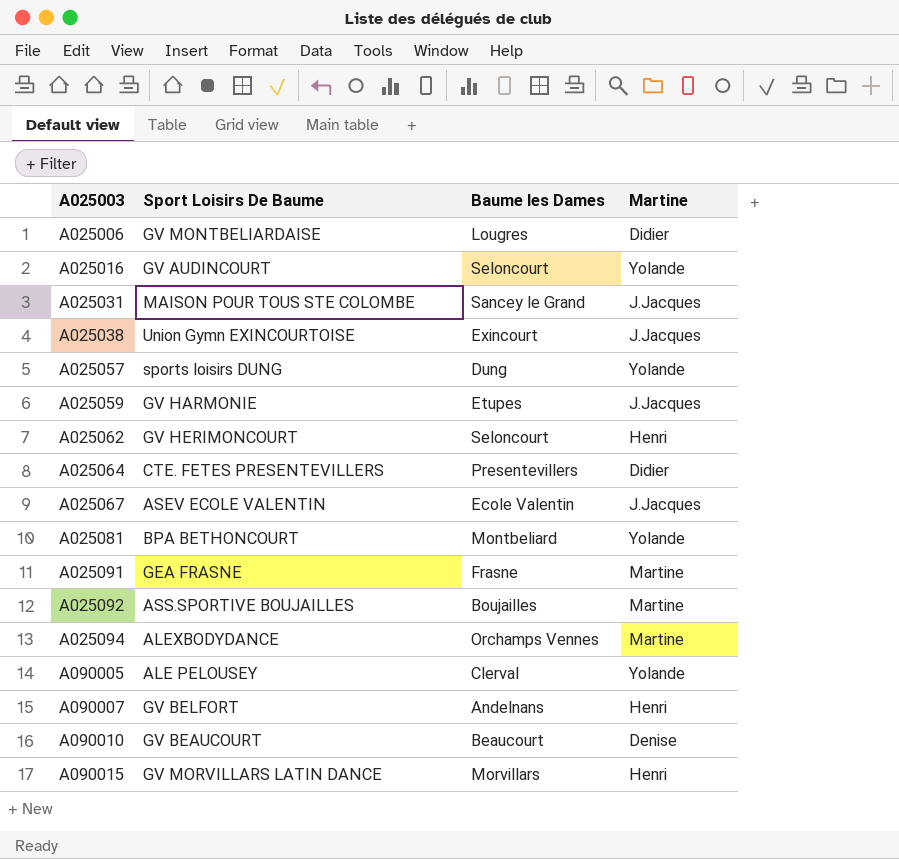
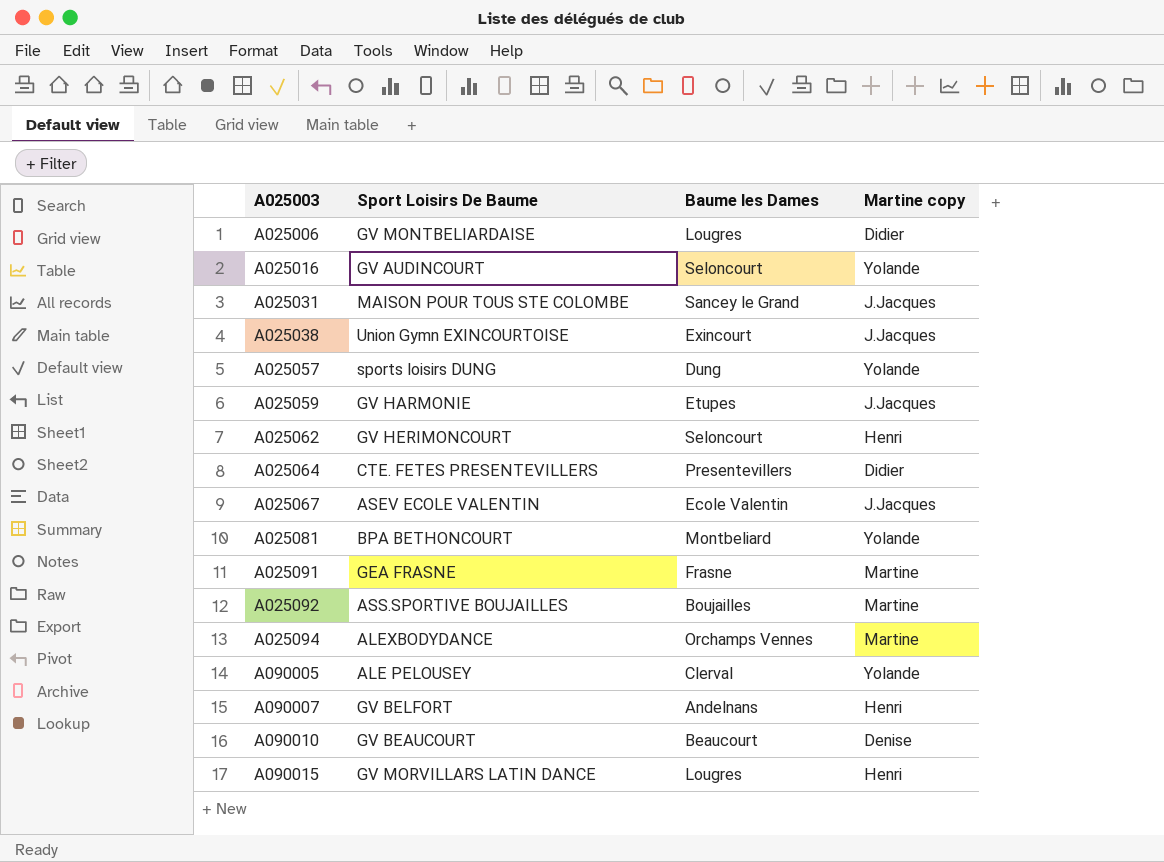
column name: Martine -> Martine copy
A090015 | Baume les Dames: Morvillars -> Lougres

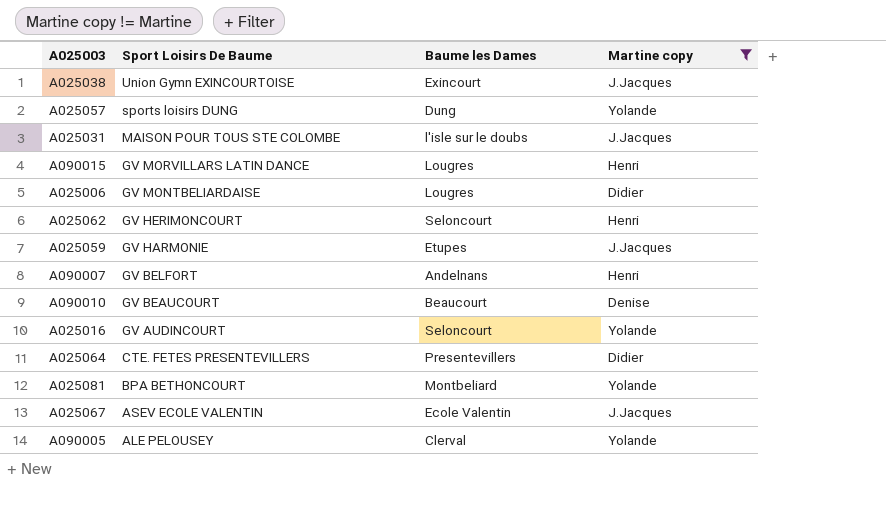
filter: none -> Martine copy != Martine
row order: A025003 ascending -> Sport Loisirs De Baume descending
A025031 | Baume les Dames: Sancey le Grand -> l'isle sur le doubs

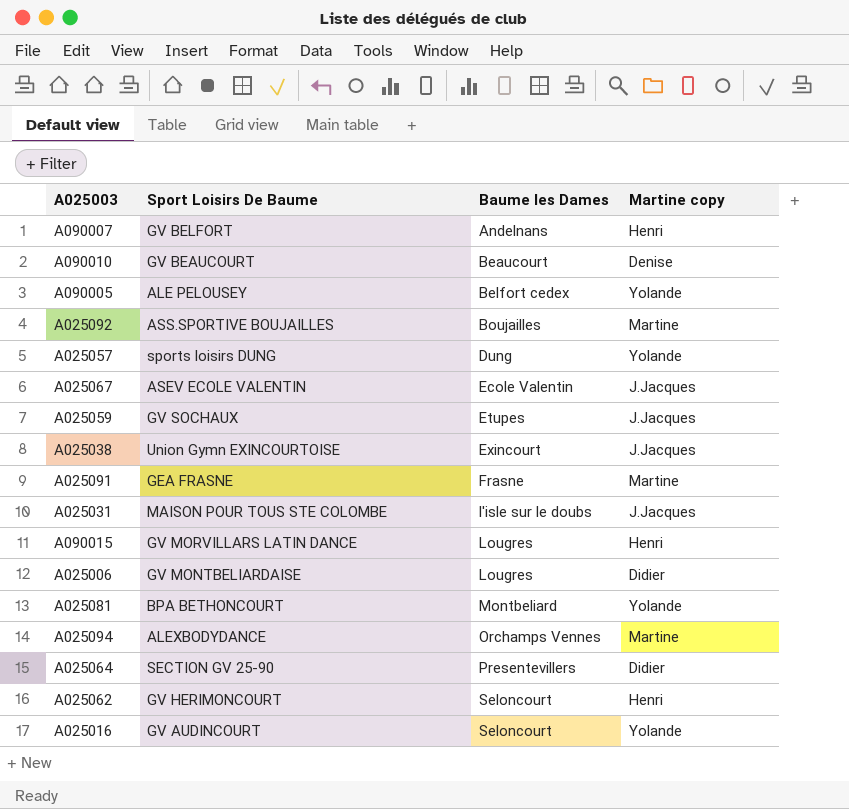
filter: Martine copy != Martine -> none
row order: Sport Loisirs De Baume descending -> Baume les Dames ascending
A090005 | Baume les Dames: Clerval -> Belfort cedex
A025059 | Sport Loisirs De Baume: GV HARMONIE -> GV SOCHAUX
A025064 | Sport Loisirs De Baume: CTE. FETES PRESENTEVILLERS -> SECTION GV 25-90

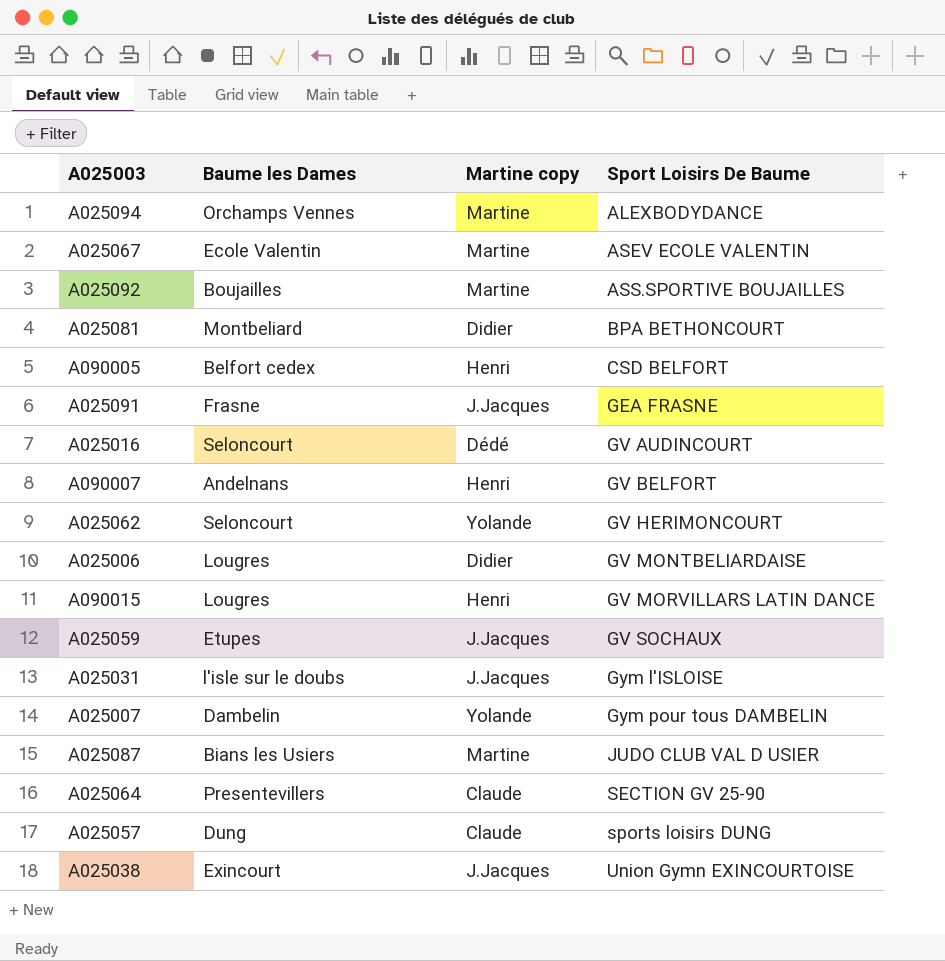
row order: Baume les Dames ascending -> Sport Loisirs De Baume ascending
column Sport Loisirs De Baume | position: 2 -> 4
row A090010: GV BEAUCOURT | Beaucourt | Denise -> none
A025067 | Martine copy: J.Jacques -> Martine
A025081 | Martine copy: Yolande -> Didier
A090005 | Martine copy: Yolande -> Henri
A090005 | Sport Loisirs De Baume: ALE PELOUSEY -> CSD BELFORT
A025091 | Martine copy: Martine -> J.Jacques
A025016 | Martine copy: Yolande -> Dédé
A025062 | Martine copy: Henri -> Yolande
A025031 | Sport Loisirs De Baume: MAISON POUR TOUS STE COLOMBE -> Gym l'ISLOISE
row A025007: none -> Dambelin | Yolande | Gym pour tous DAMBELIN
row A025087: none -> Bians les Usiers | Martine | JUDO CLUB VAL D USIER
A025064 | Martine copy: Didier -> Claude
A025057 | Martine copy: Yolande -> Claude

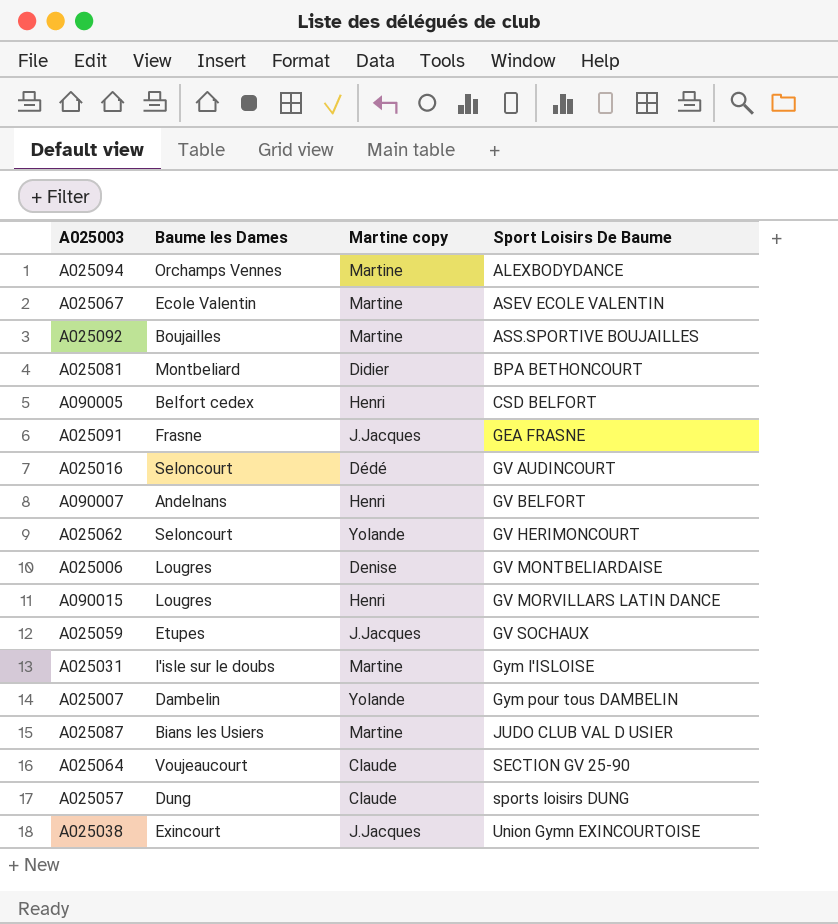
A025006 | Martine copy: Didier -> Denise
A025031 | Martine copy: J.Jacques -> Martine
A025064 | Baume les Dames: Presentevillers -> Voujeaucourt

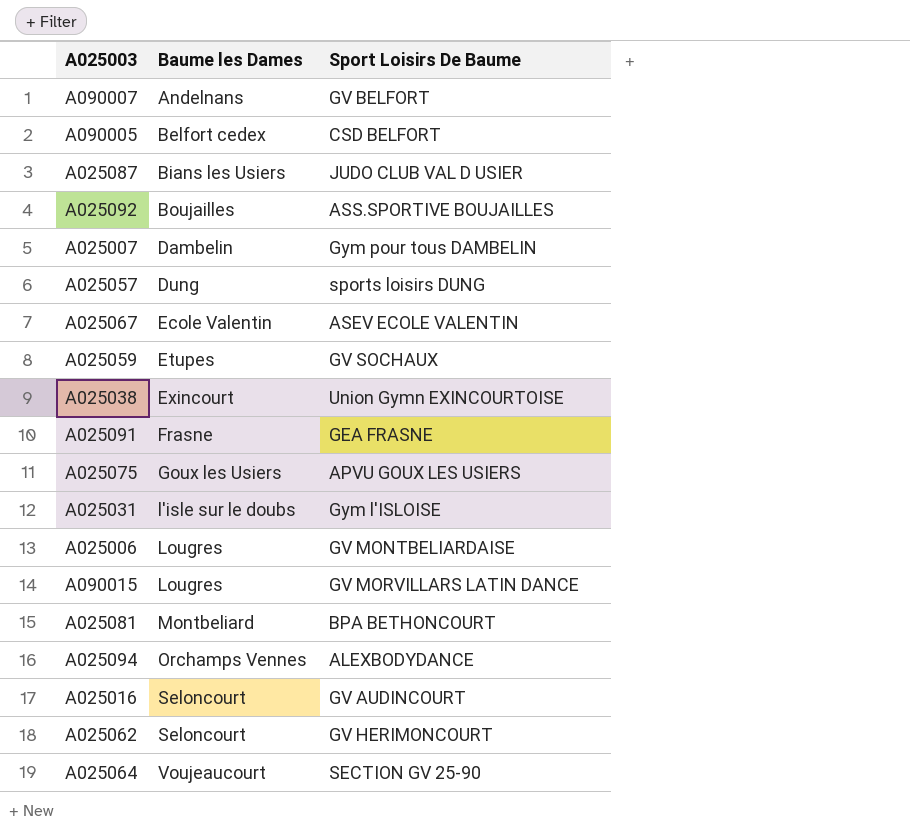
row order: Sport Loisirs De Baume ascending -> Baume les Dames ascending
column Martine copy | position: 3 -> none
row A025075: none -> Goux les Usiers | APVU GOUX LES USIERS

